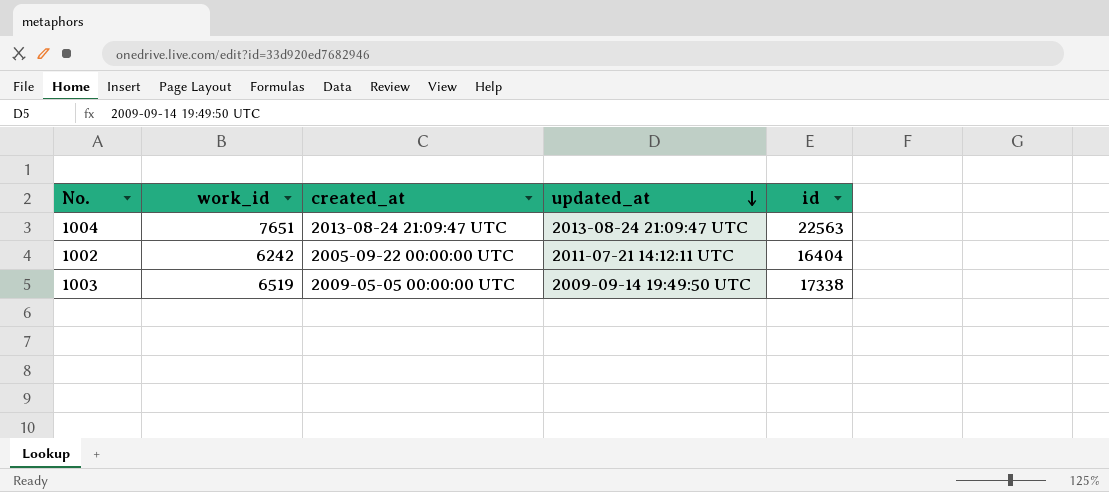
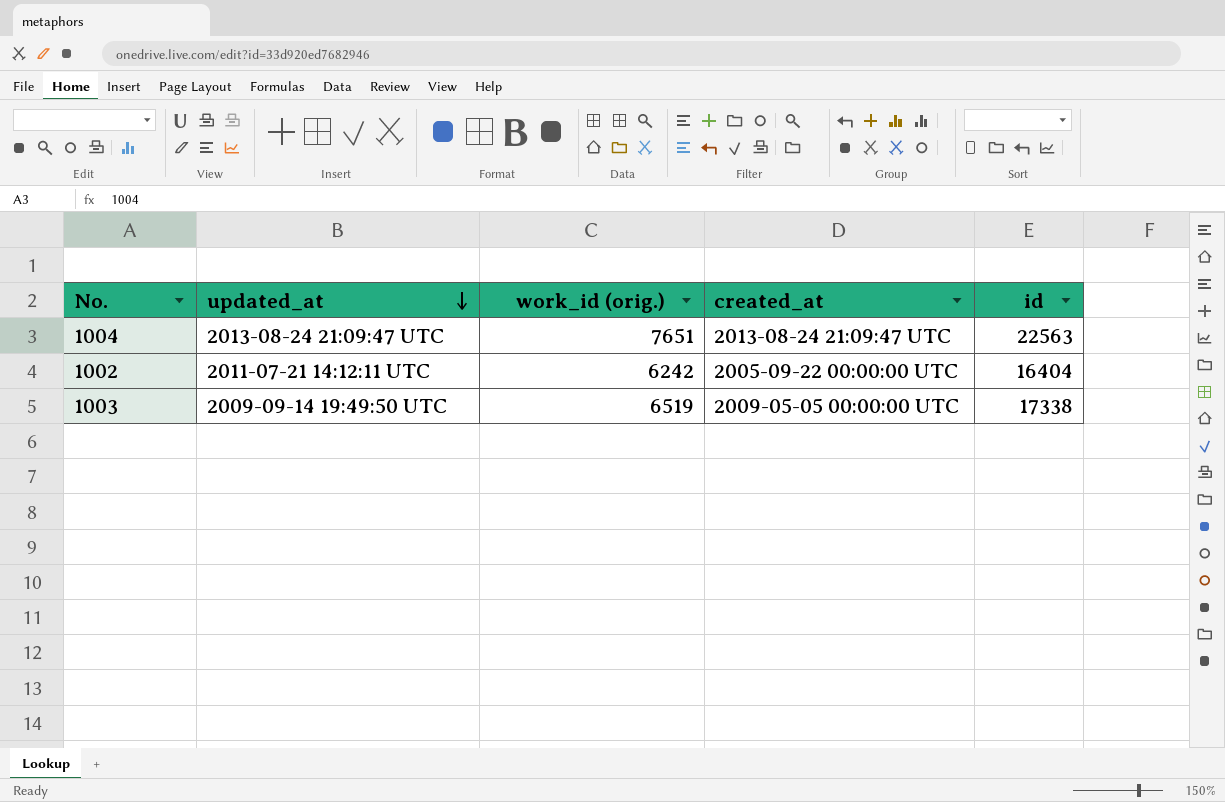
column updated_at | position: 4 -> 2
column name: work_id -> work_id (orig.)

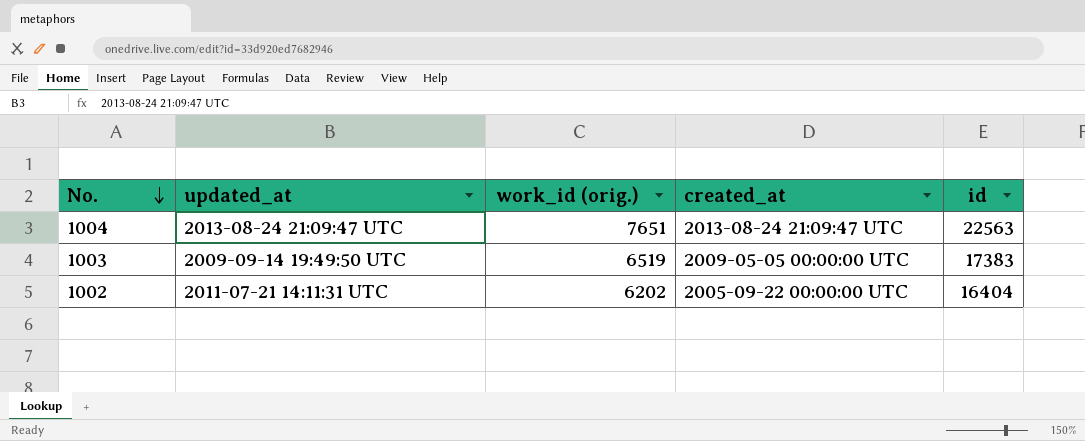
row order: updated_at descending -> No. descending
1003 | id: 17338 -> 17383
1002 | updated_at: 2011-07-21 14:12:11 UTC -> 2011-07-21 14:11:31 UTC
1002 | work_id (orig.): 6242 -> 6202

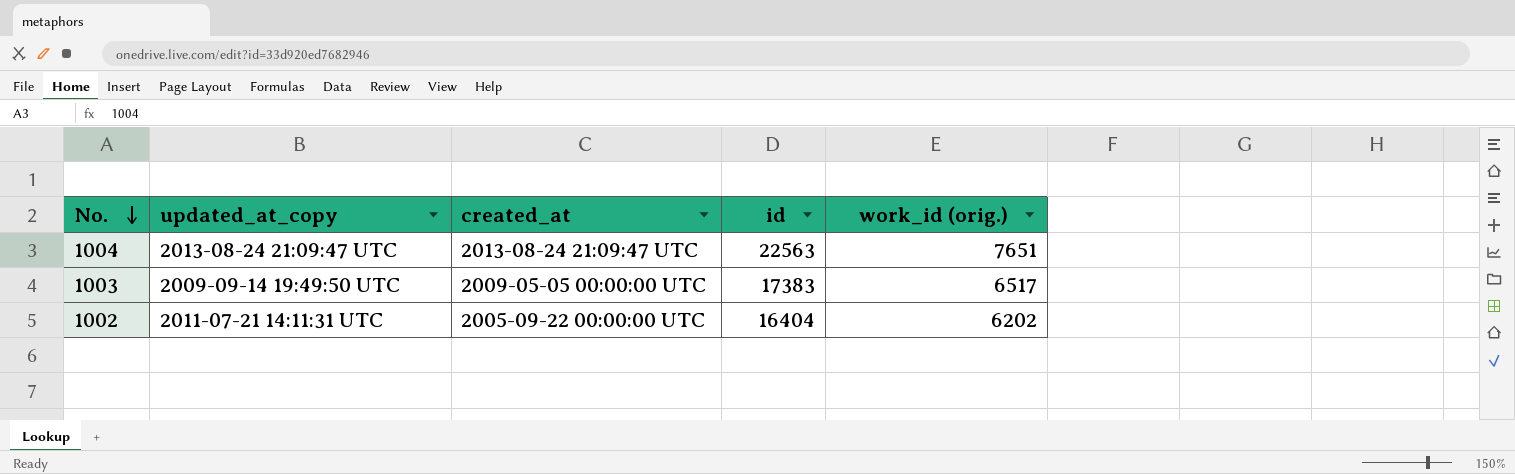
column name: updated_at -> updated_at_copy
column work_id (orig.) | position: 3 -> 5
1003 | work_id (orig.): 6519 -> 6517

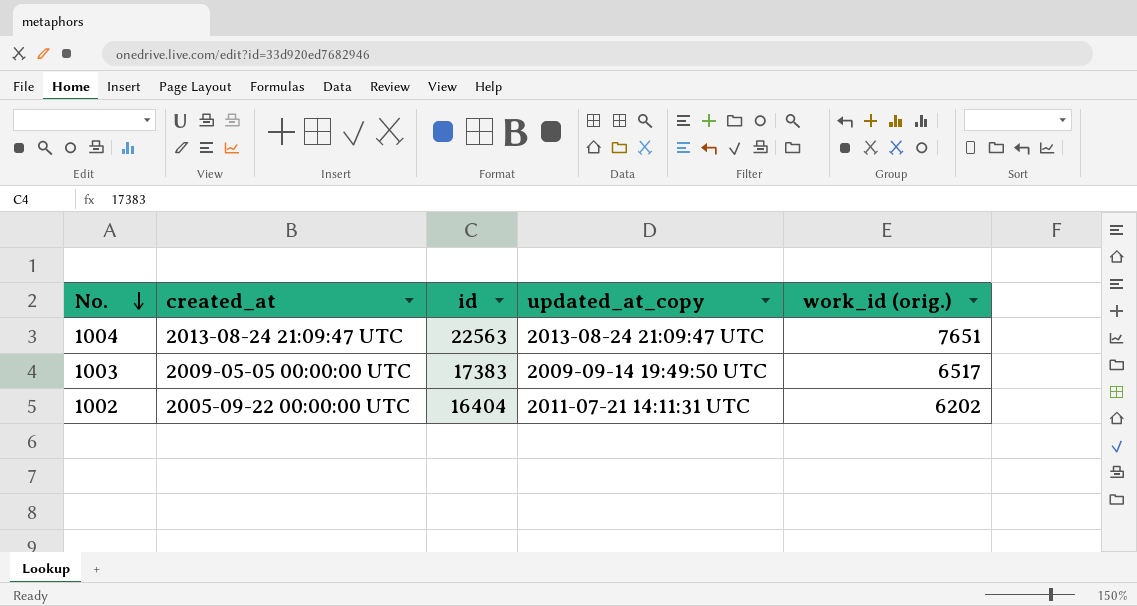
column updated_at_copy | position: 2 -> 4

